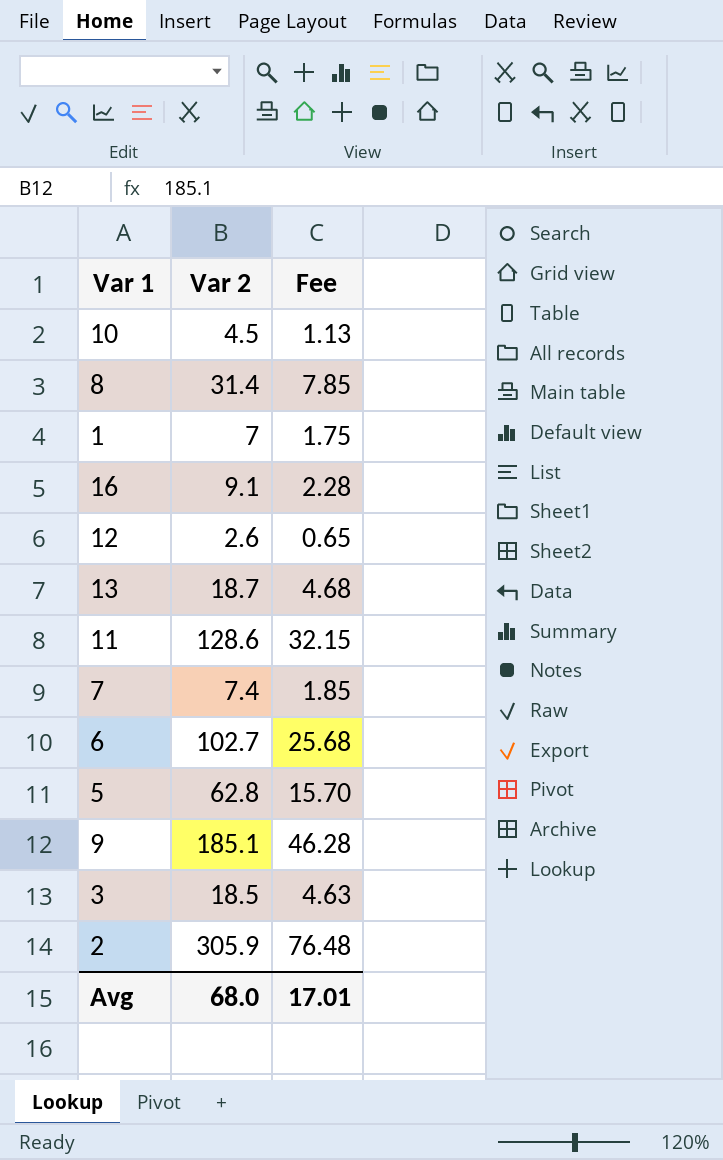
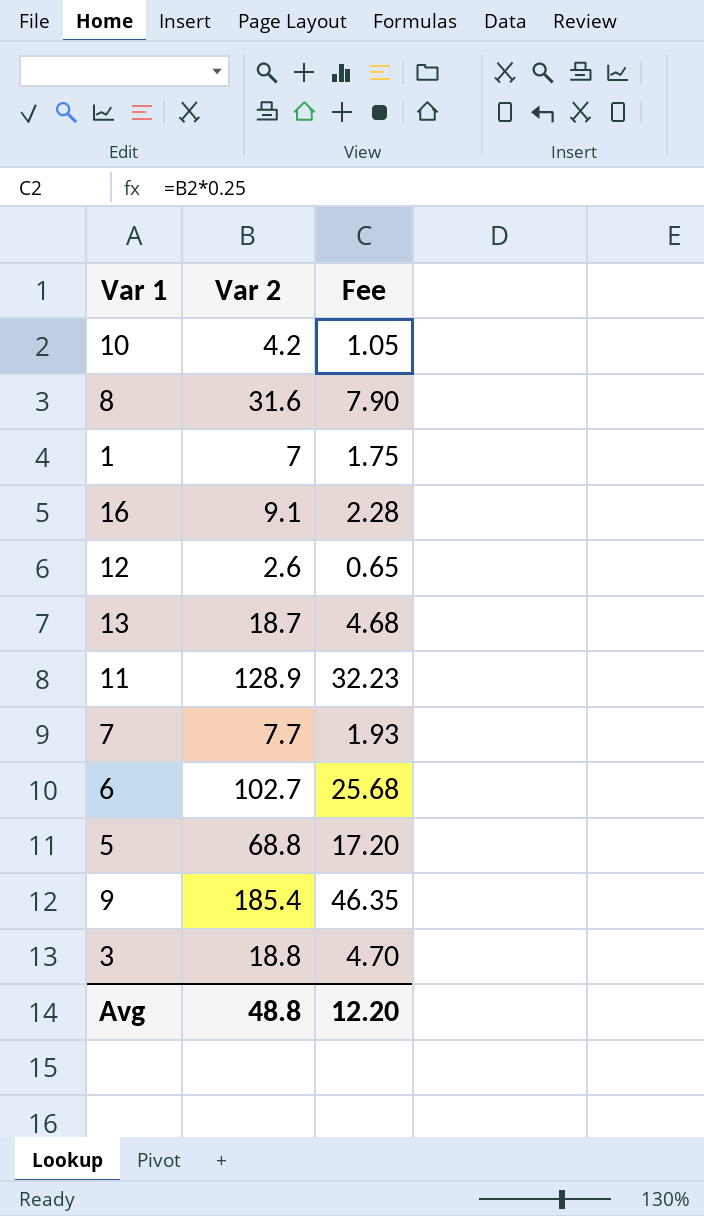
row 2: 305.9 | 76.48 -> none
10 | Var 2: 4.5 -> 4.2
10 | Fee: 1.13 -> 1.05
8 | Var 2: 31.4 -> 31.6
8 | Fee: 7.85 -> 7.90
11 | Var 2: 128.6 -> 128.9
11 | Fee: 32.15 -> 32.23
7 | Var 2: 7.4 -> 7.7
7 | Fee: 1.85 -> 1.93
5 | Var 2: 62.8 -> 68.8
5 | Fee: 15.70 -> 17.20
9 | Var 2: 185.1 -> 185.4
9 | Fee: 46.28 -> 46.35
3 | Var 2: 18.5 -> 18.8
3 | Fee: 4.63 -> 4.70
Avg | Var 2: 68.0 -> 48.8
Avg | Fee: 17.01 -> 12.20

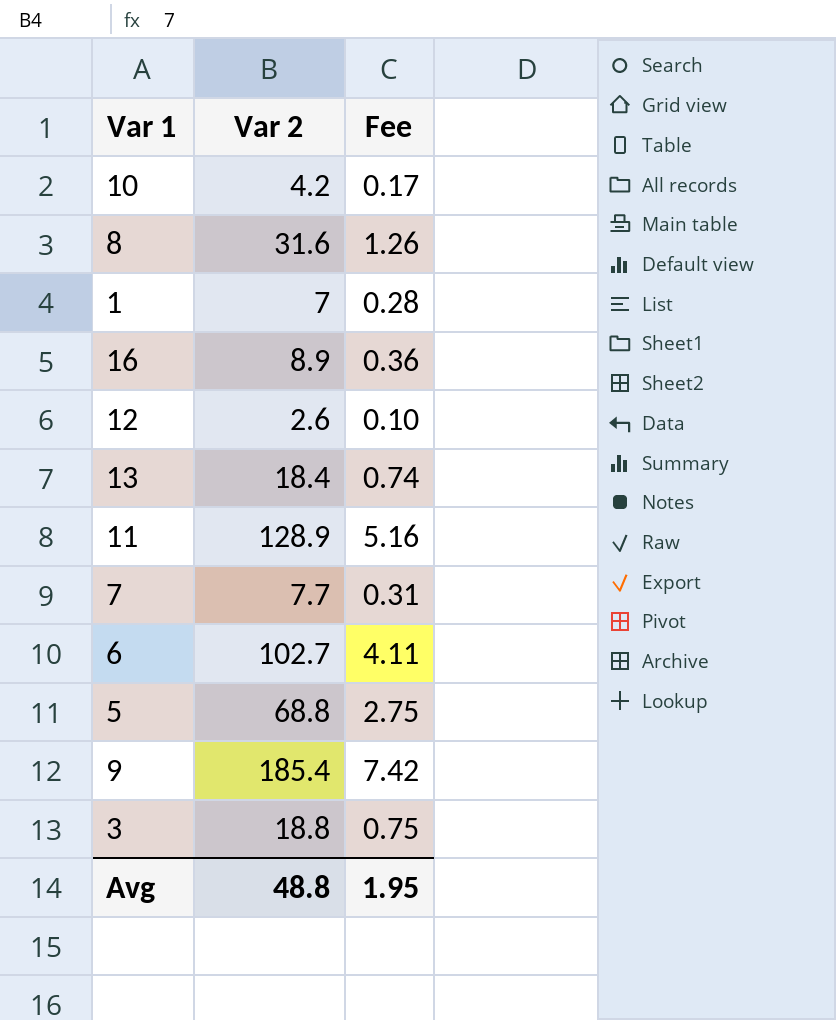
column Fee | formula: [Var 2] * 0.25 -> [Var 2] * 0.04
16 | Var 2: 9.1 -> 8.9
13 | Var 2: 18.7 -> 18.4
Avg | Fee: 12.20 -> 1.95

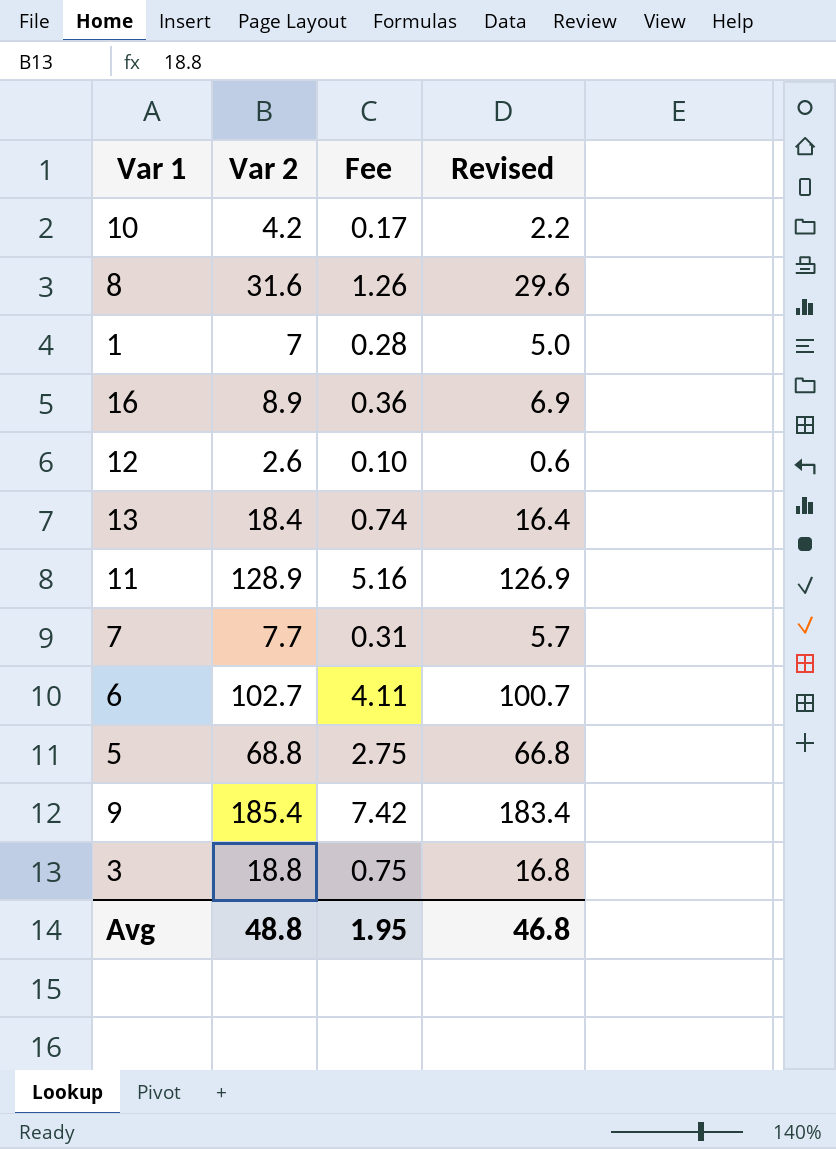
column Revised | formula: none -> [Var 2] - 2

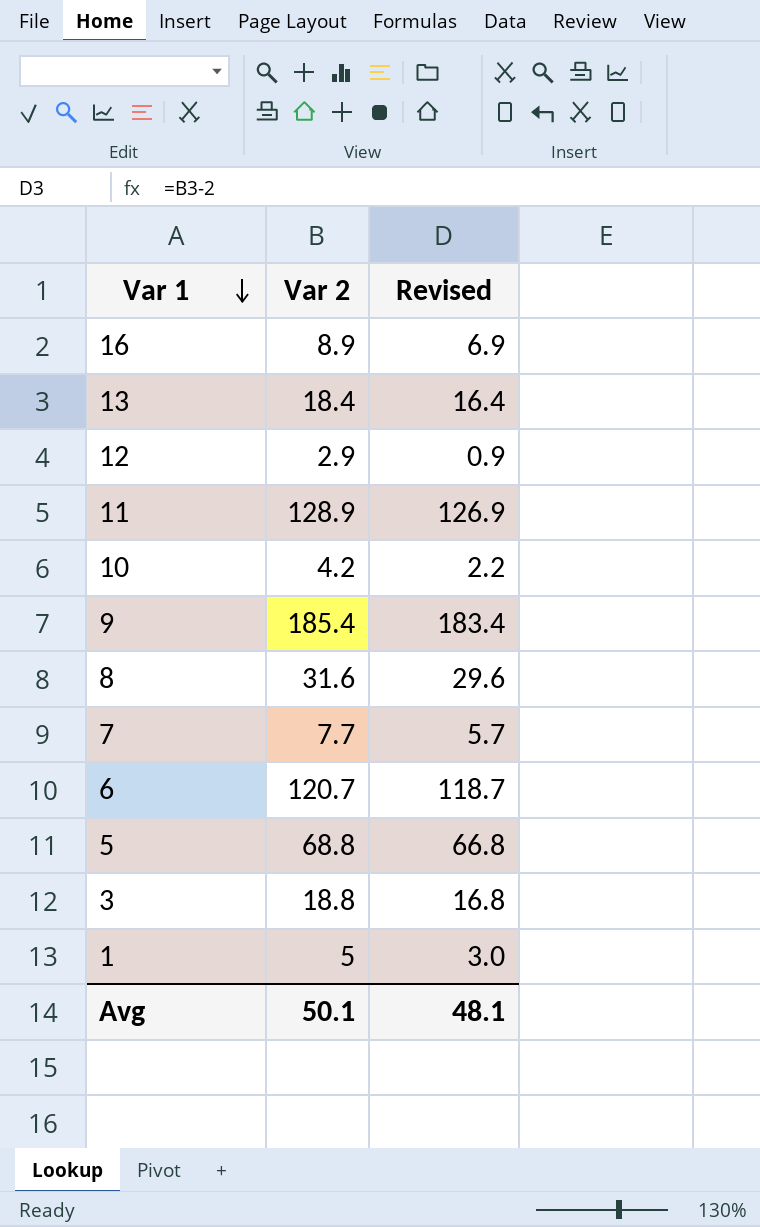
row order: none -> Var 1 descending
column Fee | formula: [Var 2] * 0.04 -> none
12 | Var 2: 2.6 -> 2.9
12 | Revised: 0.6 -> 0.9
6 | Var 2: 102.7 -> 120.7
6 | Revised: 100.7 -> 118.7
1 | Var 2: 7 -> 5
1 | Revised: 5.0 -> 3.0
Avg | Var 2: 48.8 -> 50.1
Avg | Revised: 46.8 -> 48.1

